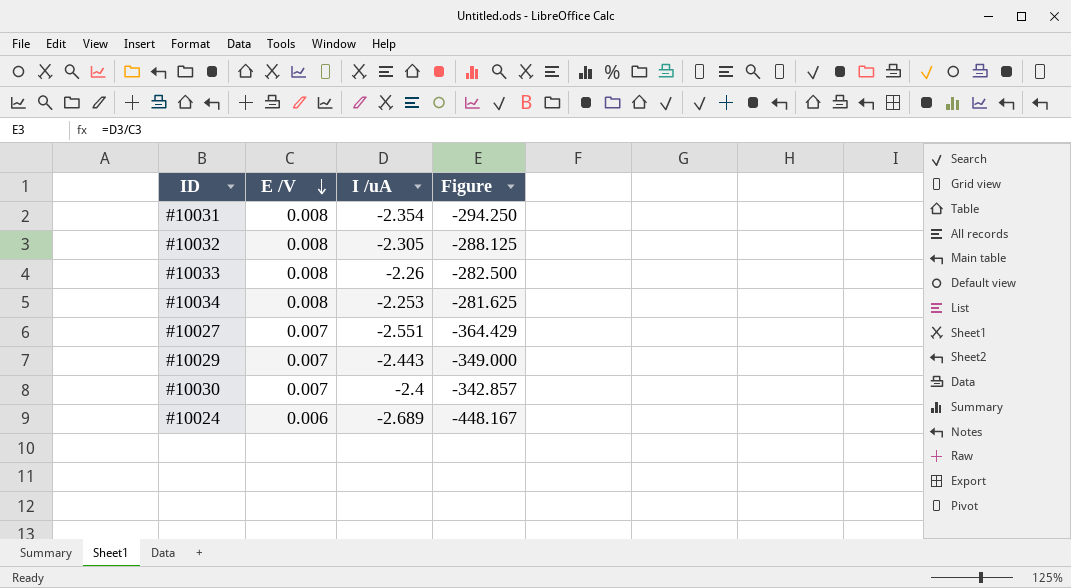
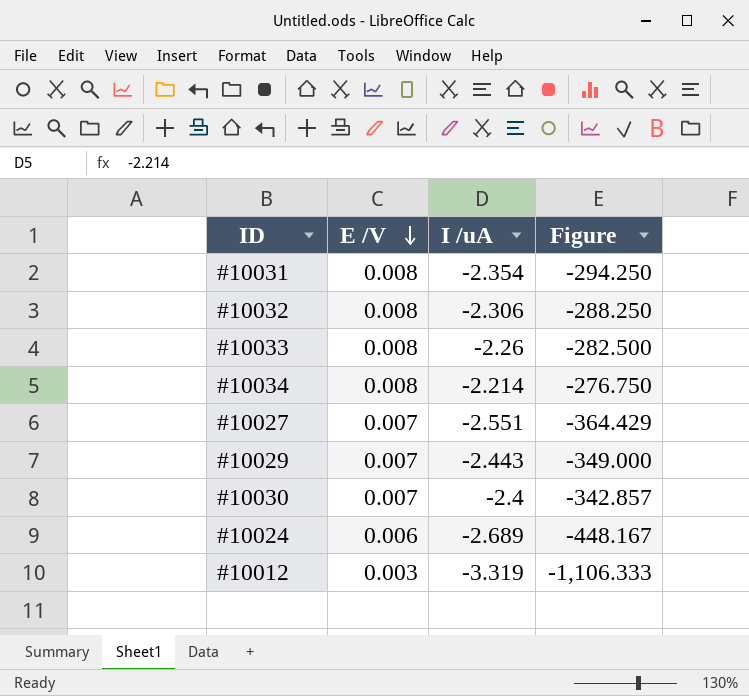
#10032 | I /uA: -2.305 -> -2.306
#10032 | Figure: -288.125 -> -288.250
#10034 | I /uA: -2.253 -> -2.214
#10034 | Figure: -281.625 -> -276.750
row #10012: none -> 0.003 | -3.319 | -1,106.333

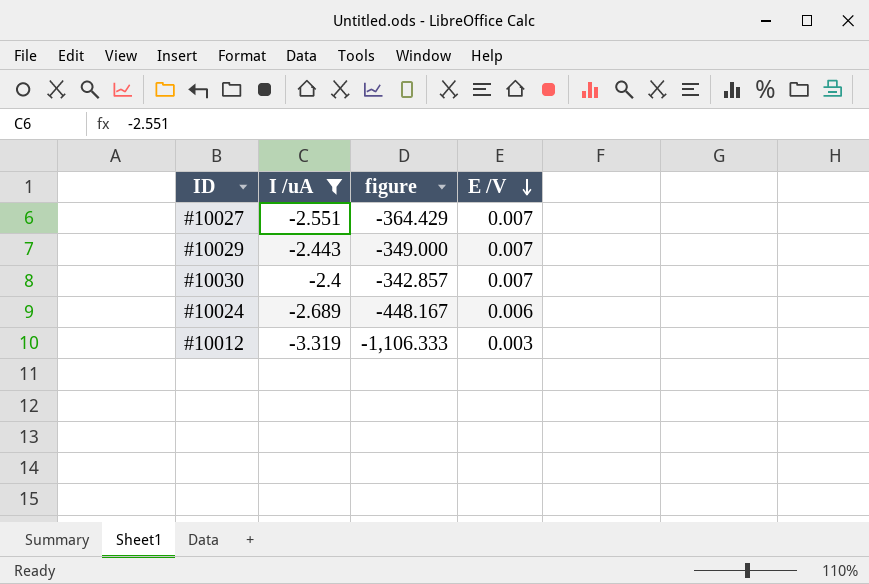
filter: none -> I /uA <= -2.4
column name: Figure -> figure
column E /V | position: 2 -> 4

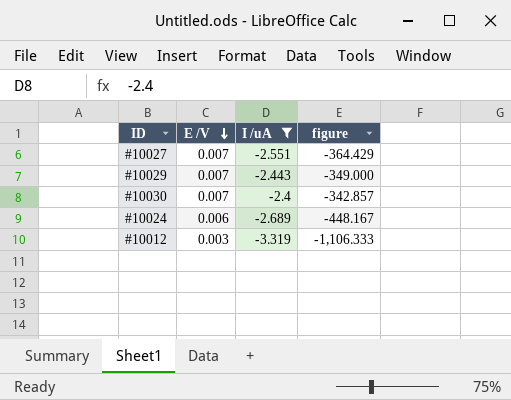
column E /V | position: 4 -> 2

